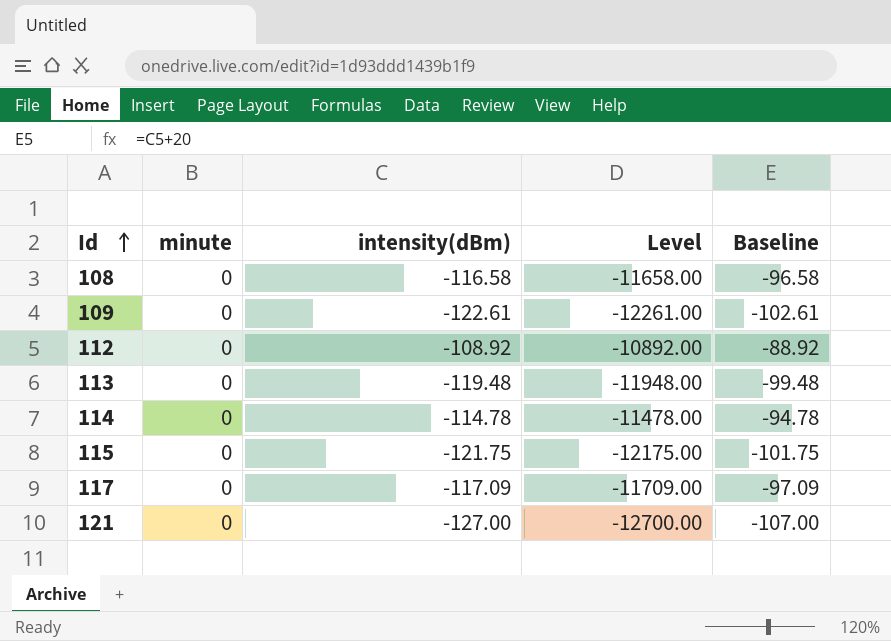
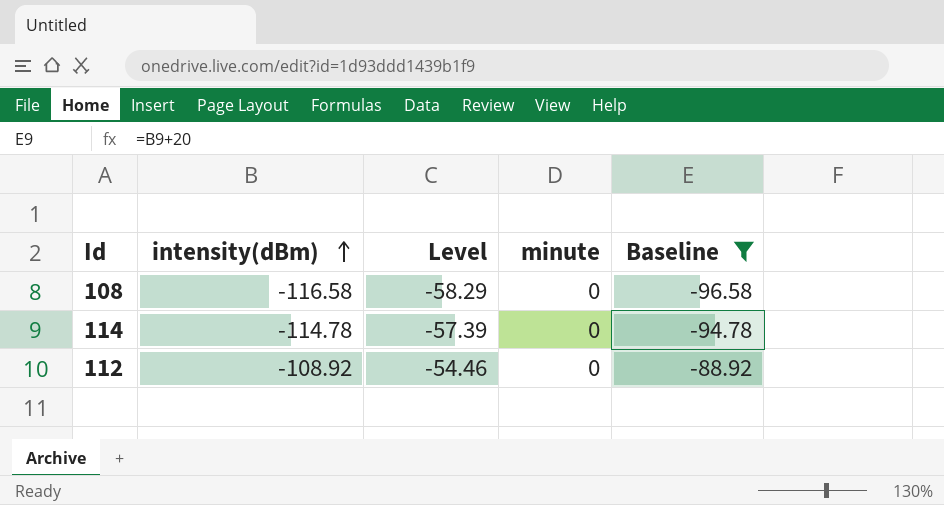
filter: none -> Baseline >= -96.58
row order: Id ascending -> intensity(dBm) ascending
column Level | formula: [intensity(dBm)] * 100 -> [intensity(dBm)] * 0.5
column minute | position: 2 -> 4

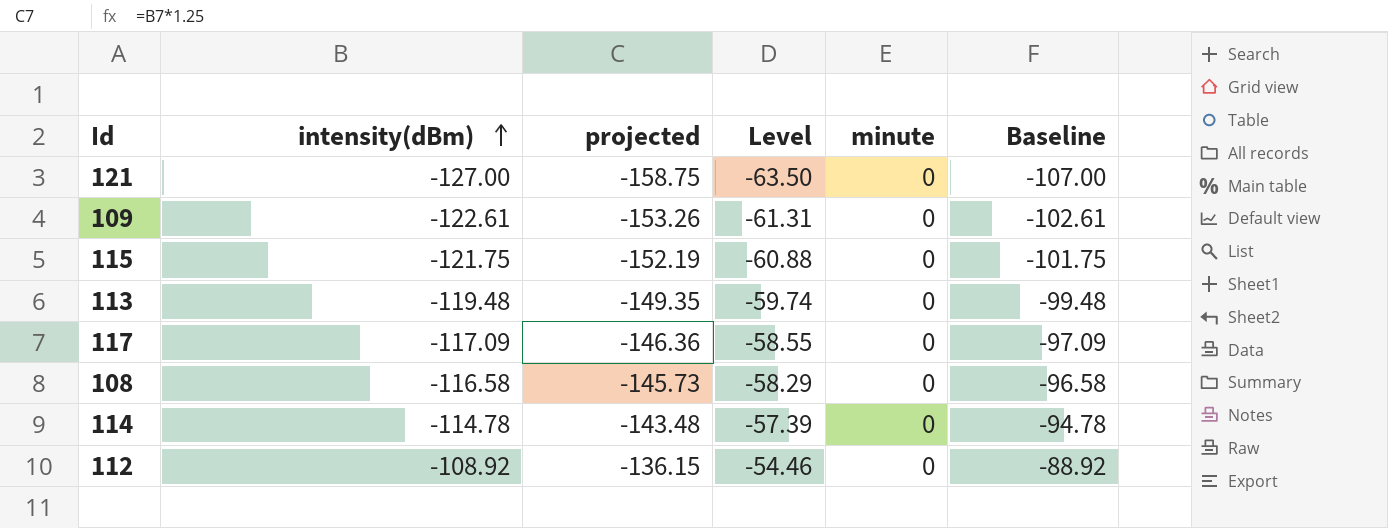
filter: Baseline >= -96.58 -> none
column projected | formula: none -> [intensity(dBm)] * 1.25

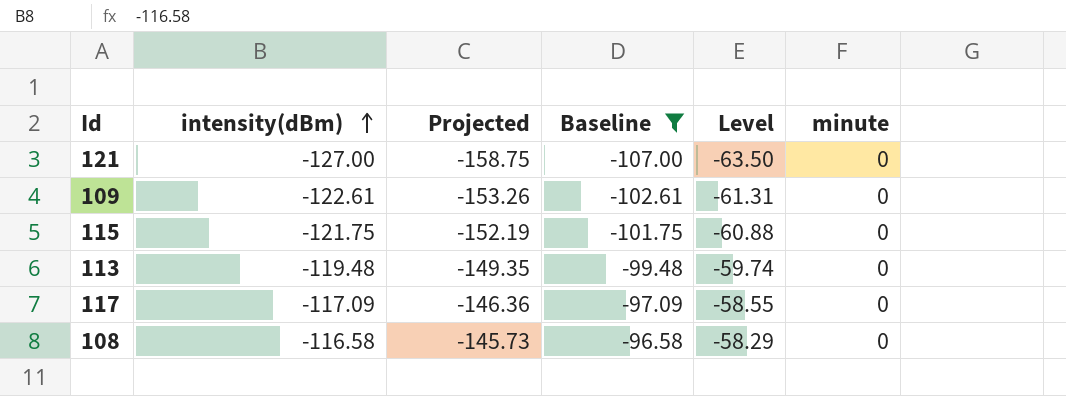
filter: none -> Baseline <= -96.58
column name: projected -> Projected
column Baseline | position: 6 -> 4

